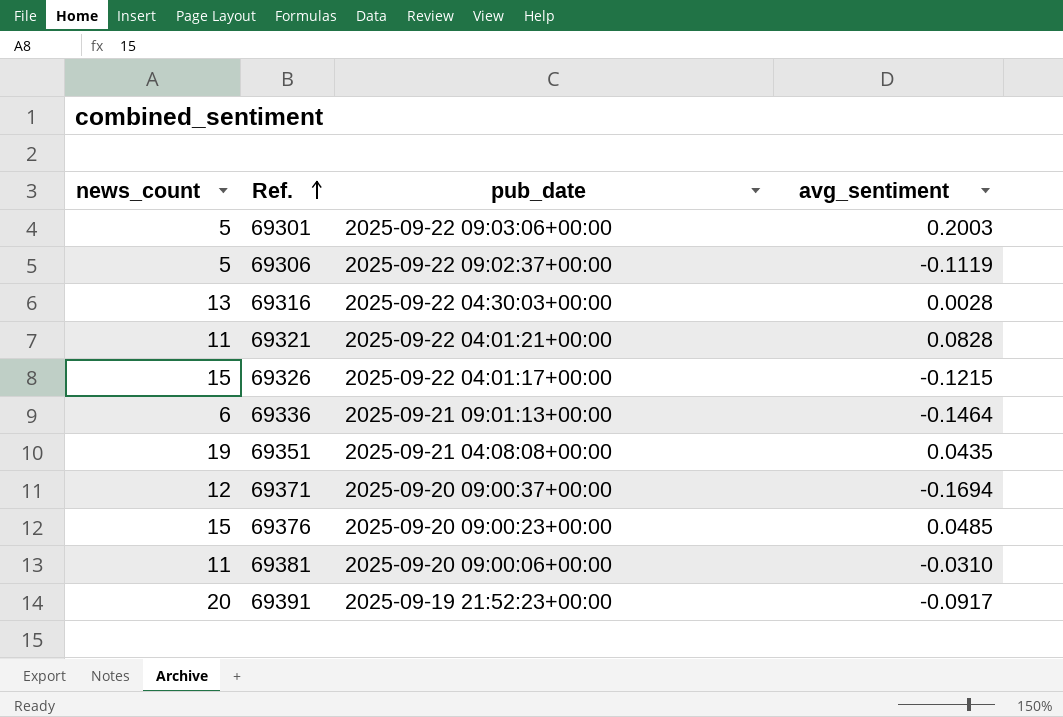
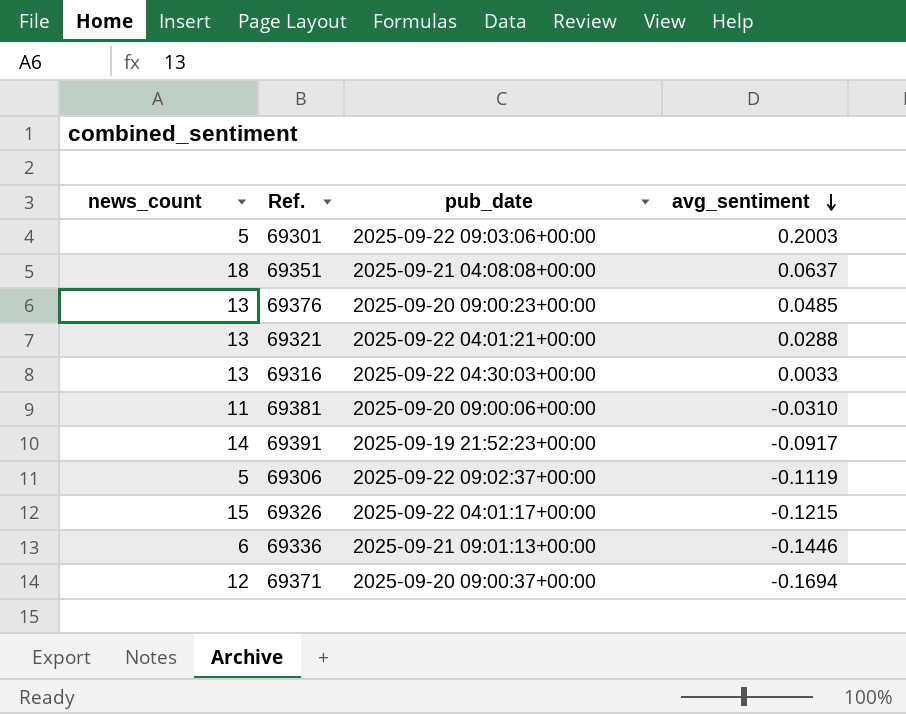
row order: Ref. ascending -> avg_sentiment descending
69351 | news_count: 19 -> 18
69351 | avg_sentiment: 0.0435 -> 0.0637
69376 | news_count: 15 -> 13
69321 | news_count: 11 -> 13
69321 | avg_sentiment: 0.0828 -> 0.0288
69316 | avg_sentiment: 0.0028 -> 0.0033
69391 | news_count: 20 -> 14
69336 | avg_sentiment: -0.1464 -> -0.1446

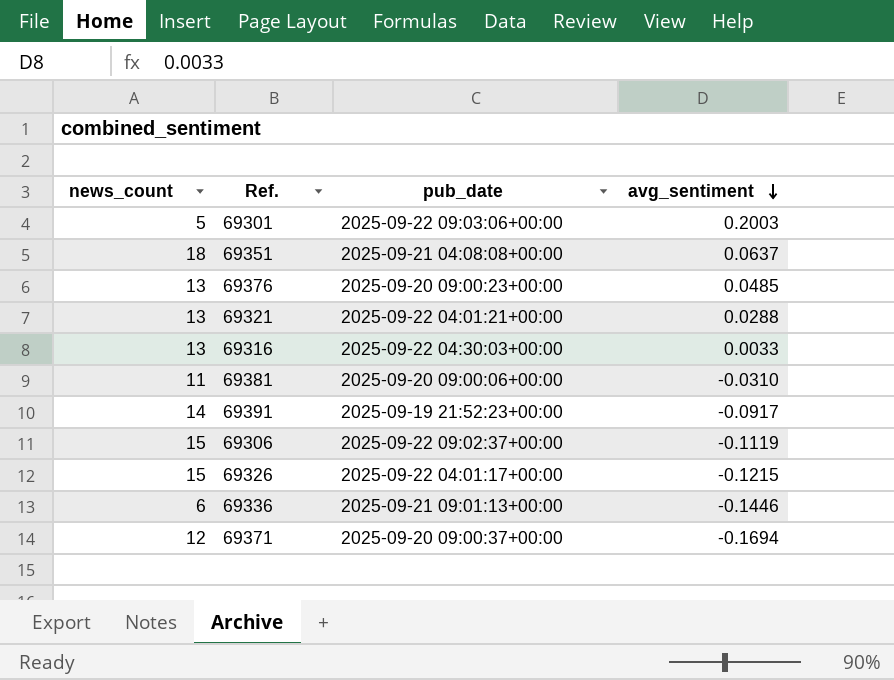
69306 | news_count: 5 -> 15

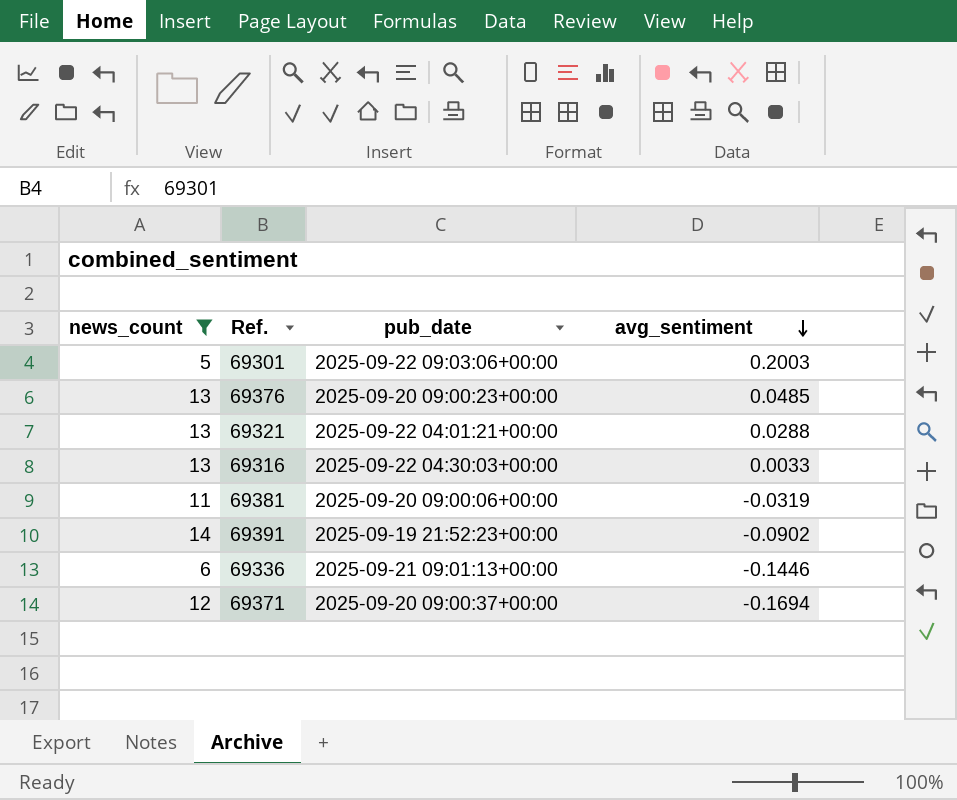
filter: none -> news_count <= 14
69381 | avg_sentiment: -0.0310 -> -0.0319
69391 | avg_sentiment: -0.0917 -> -0.0902

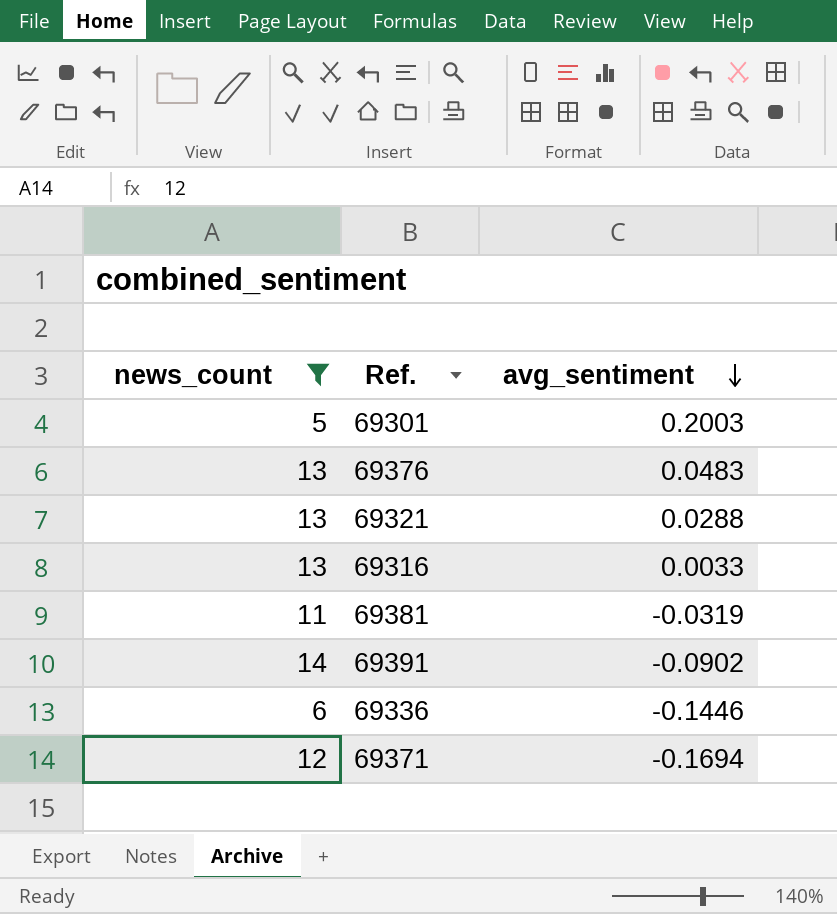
column pub_date | position: 3 -> none
69376 | avg_sentiment: 0.0485 -> 0.0483

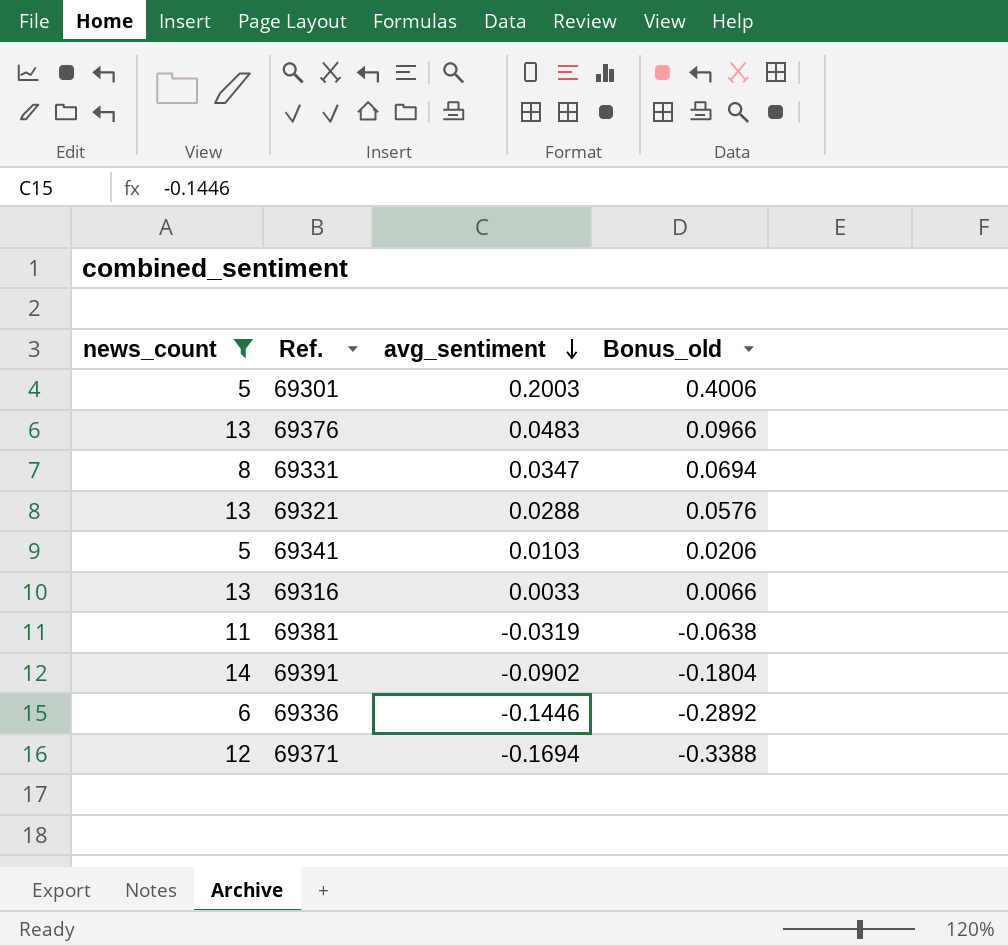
column Bonus_old | formula: none -> [avg_sentiment] * 2
row 69331: none -> 8 | 0.0347 | 0.0694
row 69341: none -> 5 | 0.0103 | 0.0206

